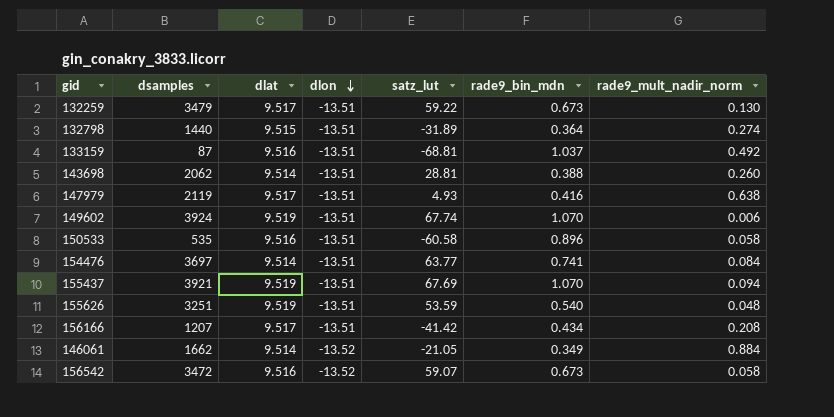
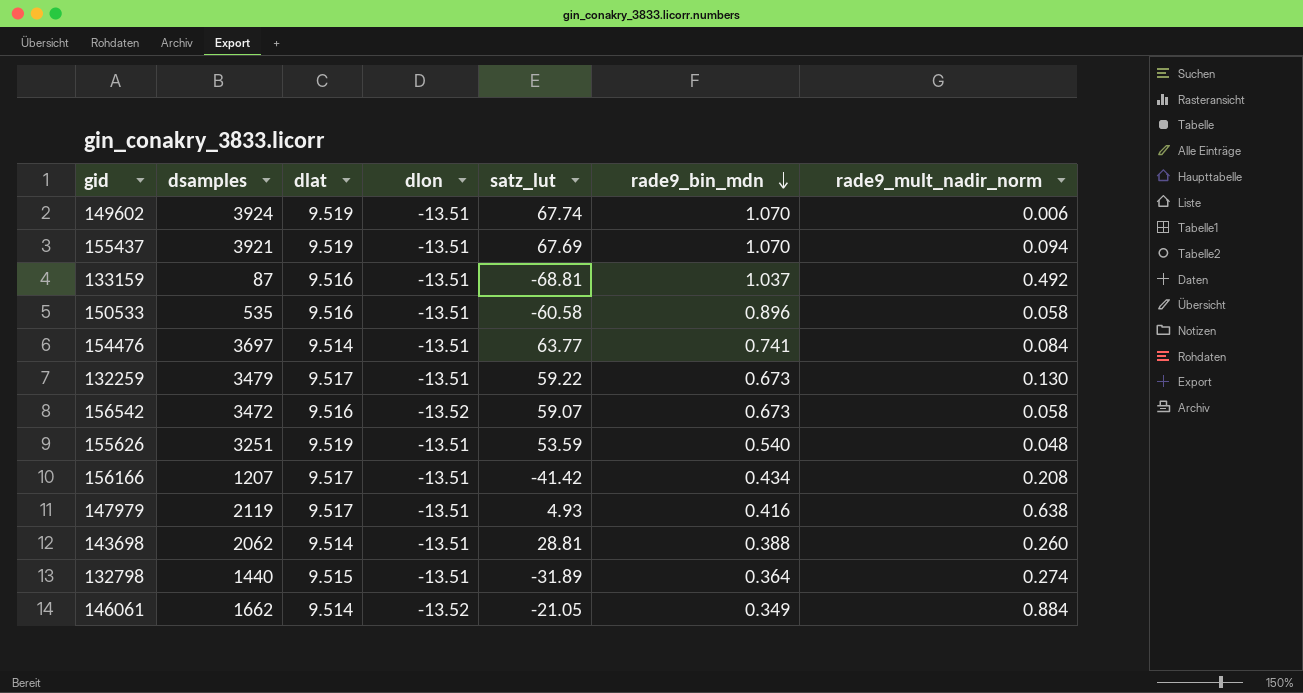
row order: dlon descending -> rade9_bin_mdn descending

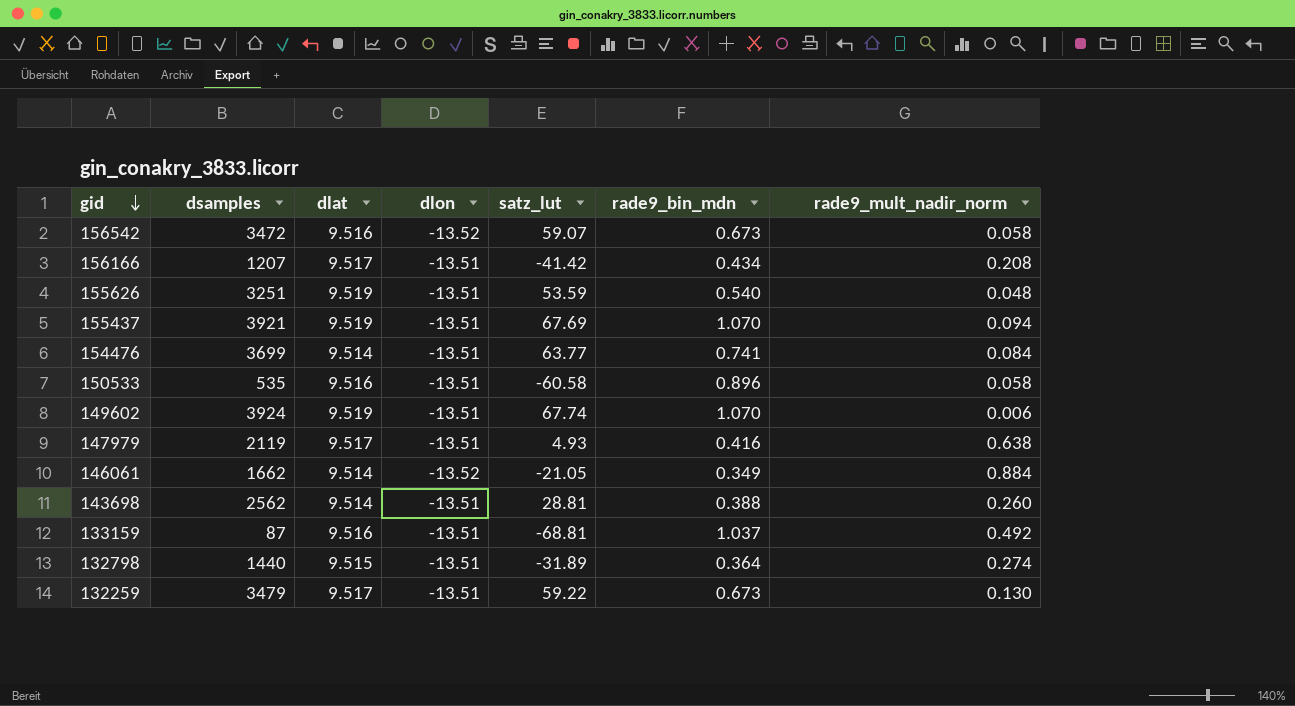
row order: rade9_bin_mdn descending -> gid descending
154476 | dsamples: 3697 -> 3699
143698 | dsamples: 2062 -> 2562

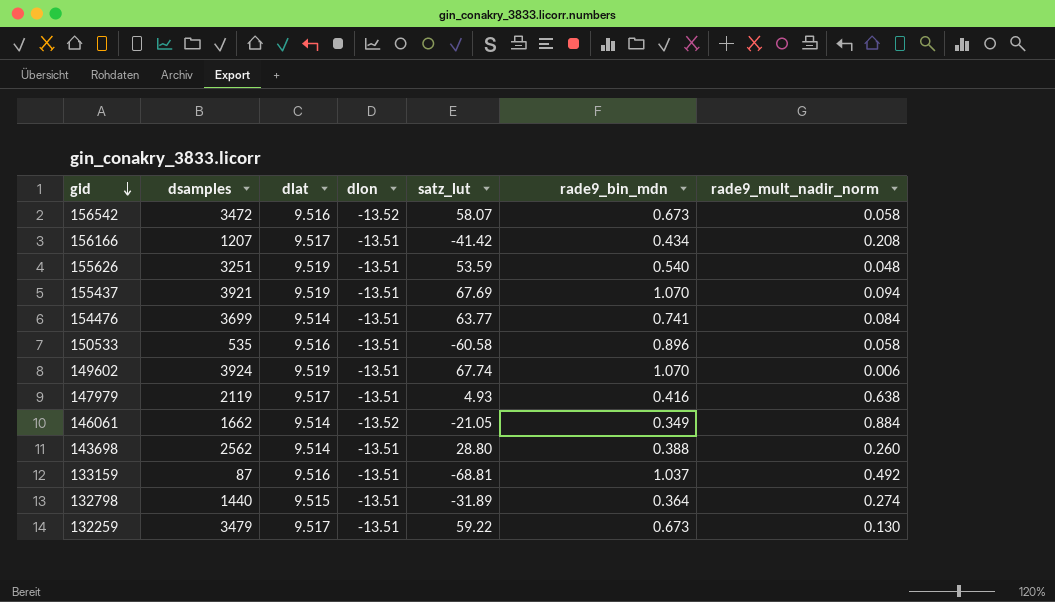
156542 | satz_lut: 59.07 -> 58.07
143698 | satz_lut: 28.81 -> 28.80

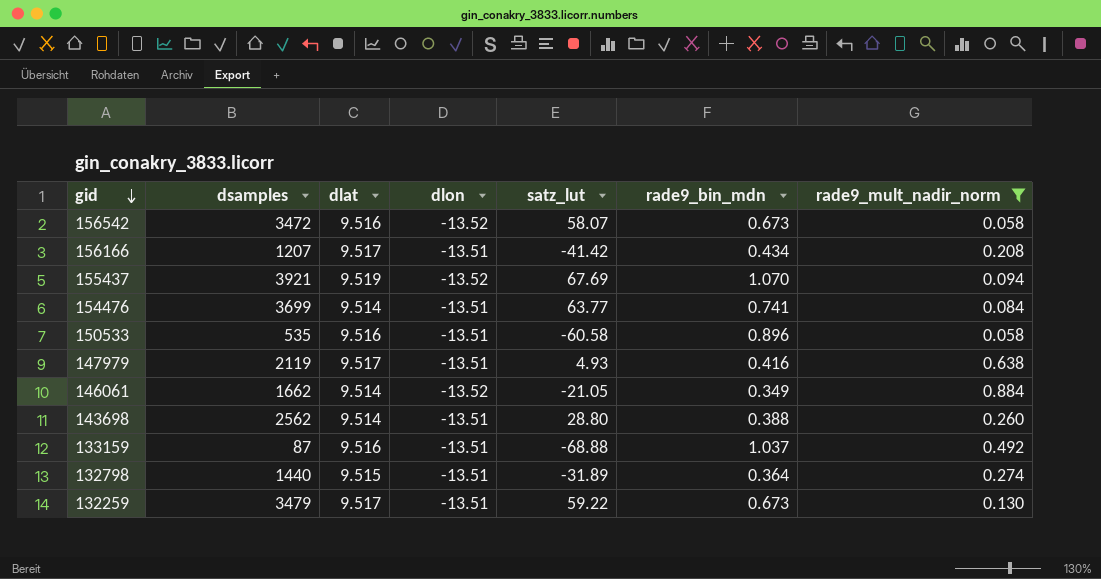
filter: none -> rade9_mult_nadir_norm >= 0.058
155437 | dlon: -13.51 -> -13.52
133159 | satz_lut: -68.81 -> -68.88

